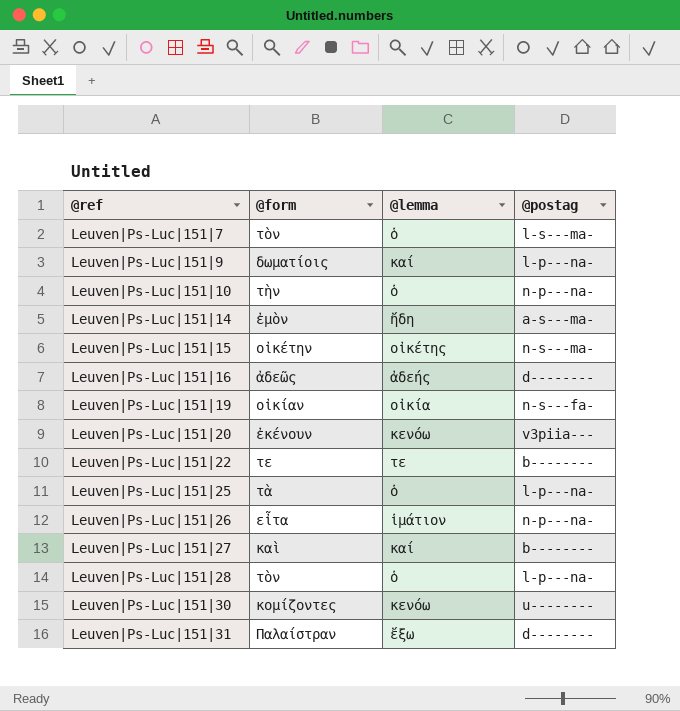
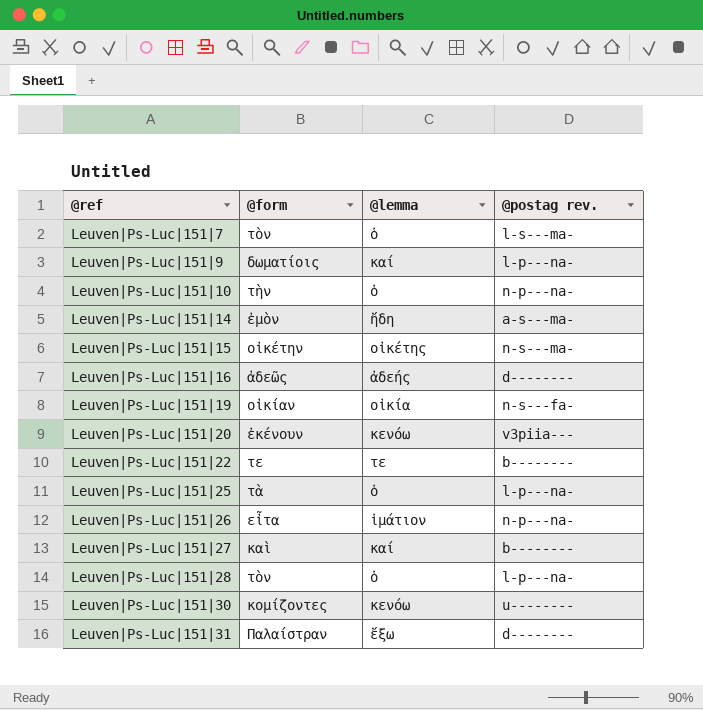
column name: @postag -> @postag rev.

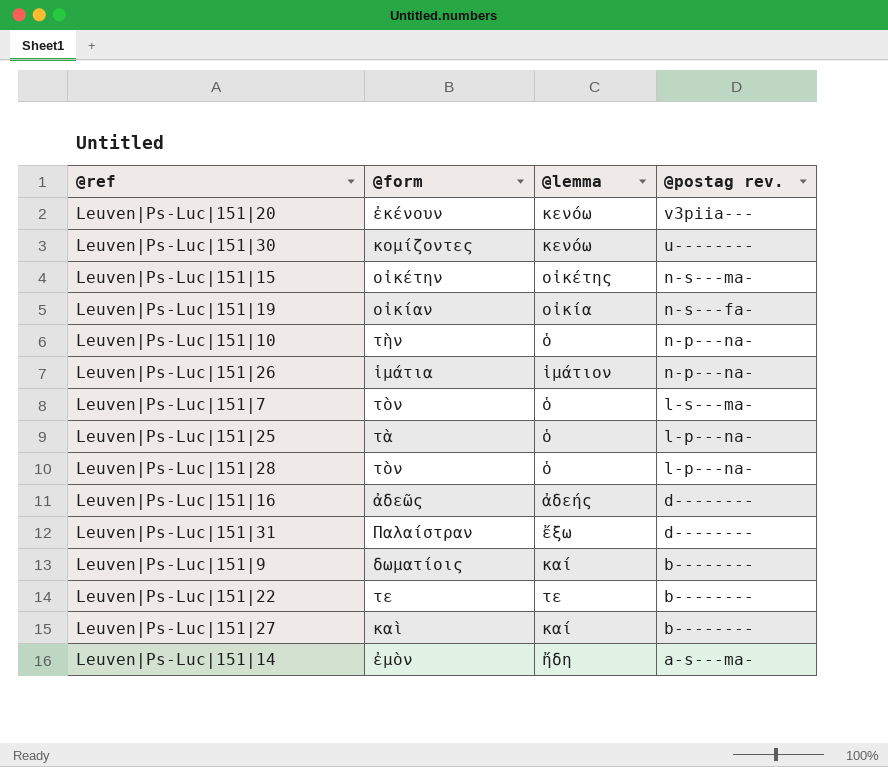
row order: @ref ascending -> @postag rev. descending
Leuven|Ps-Luc|151|26 | @form: εἶτα -> ἱμάτια
Leuven|Ps-Luc|151|9 | @postag rev.: l-p---na- -> b--------

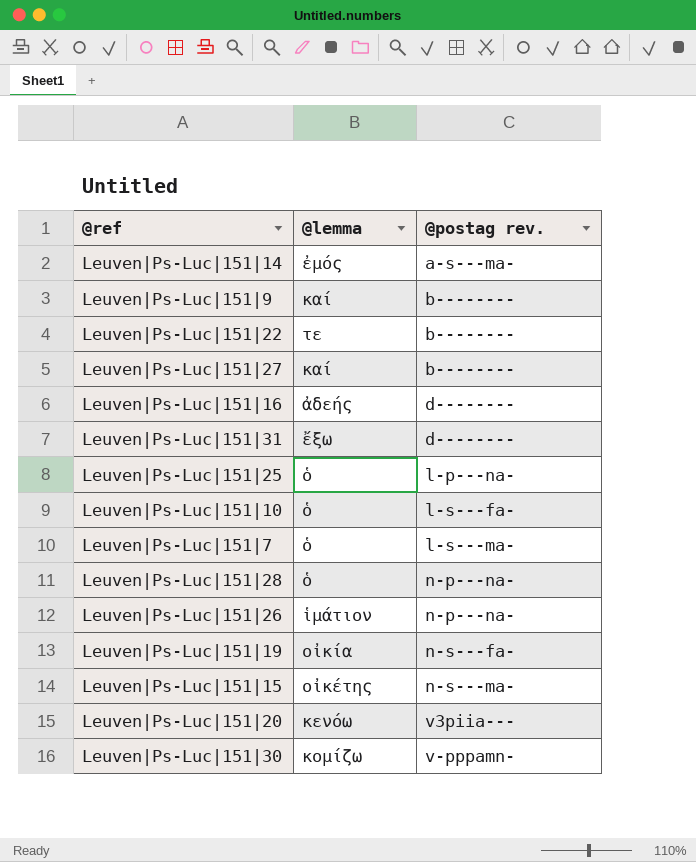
row order: @postag rev. descending -> @postag rev. ascending
column @form | position: 2 -> none
Leuven|Ps-Luc|151|14 | @lemma: ἤδη -> ἐμός
Leuven|Ps-Luc|151|10 | @postag rev.: n-p---na- -> l-s---fa-
Leuven|Ps-Luc|151|28 | @postag rev.: l-p---na- -> n-p---na-
Leuven|Ps-Luc|151|30 | @lemma: κενόω -> κομίζω
Leuven|Ps-Luc|151|30 | @postag rev.: u-------- -> v-pppamn-

